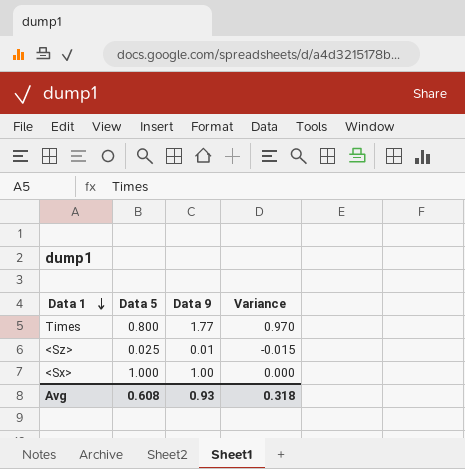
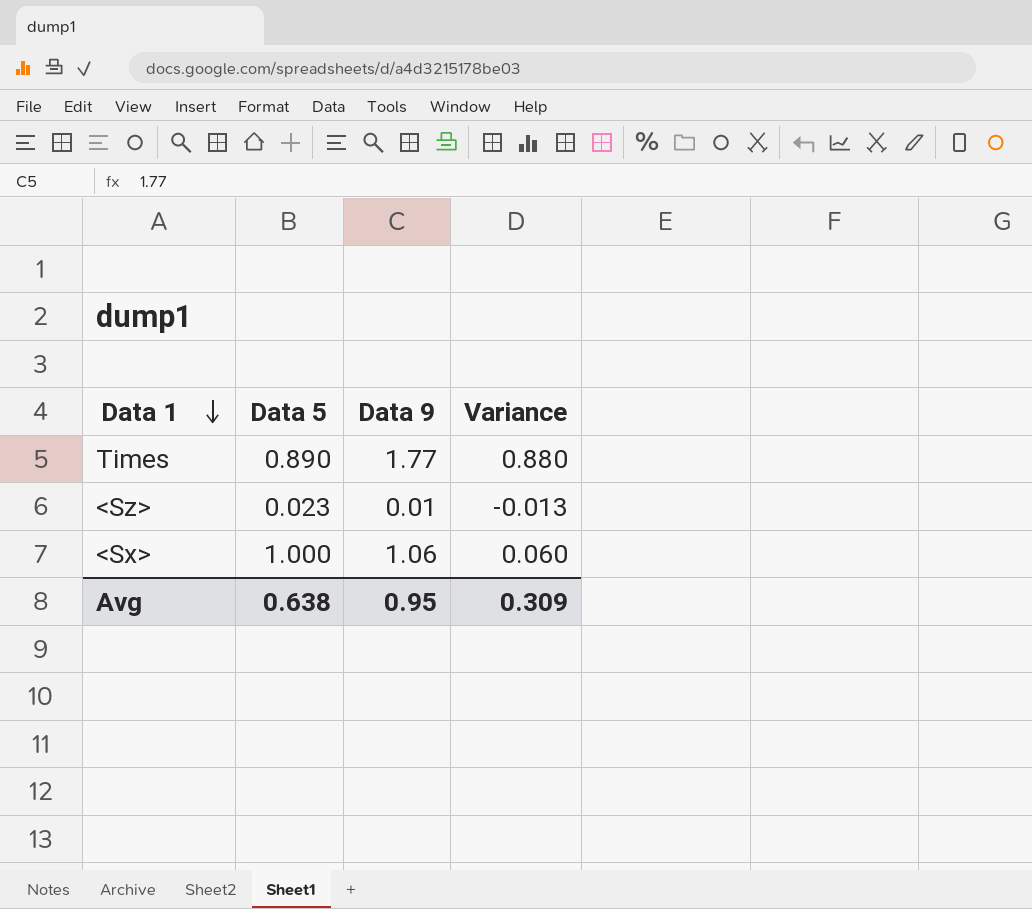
Times | Data 5: 0.800 -> 0.890
Times | Variance: 0.970 -> 0.880
<Sz> | Data 5: 0.025 -> 0.023
<Sz> | Variance: -0.015 -> -0.013
<Sx> | Data 9: 1.00 -> 1.06
<Sx> | Variance: 0.000 -> 0.060
Avg | Data 5: 0.608 -> 0.638
Avg | Data 9: 0.93 -> 0.95
Avg | Variance: 0.318 -> 0.309

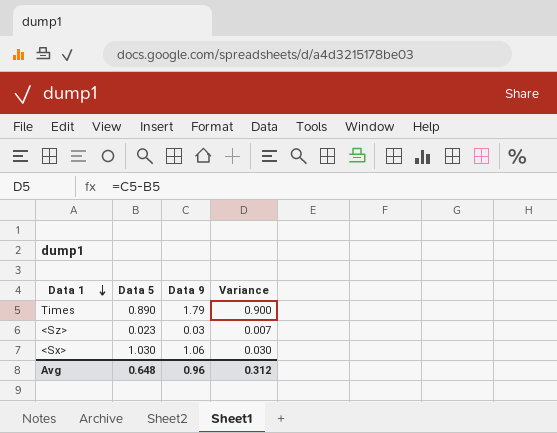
Times | Data 9: 1.77 -> 1.79
Times | Variance: 0.880 -> 0.900
<Sz> | Data 9: 0.01 -> 0.03
<Sz> | Variance: -0.013 -> 0.007
<Sx> | Data 5: 1.000 -> 1.030
<Sx> | Variance: 0.060 -> 0.030
Avg | Data 5: 0.638 -> 0.648
Avg | Data 9: 0.95 -> 0.96
Avg | Variance: 0.309 -> 0.312

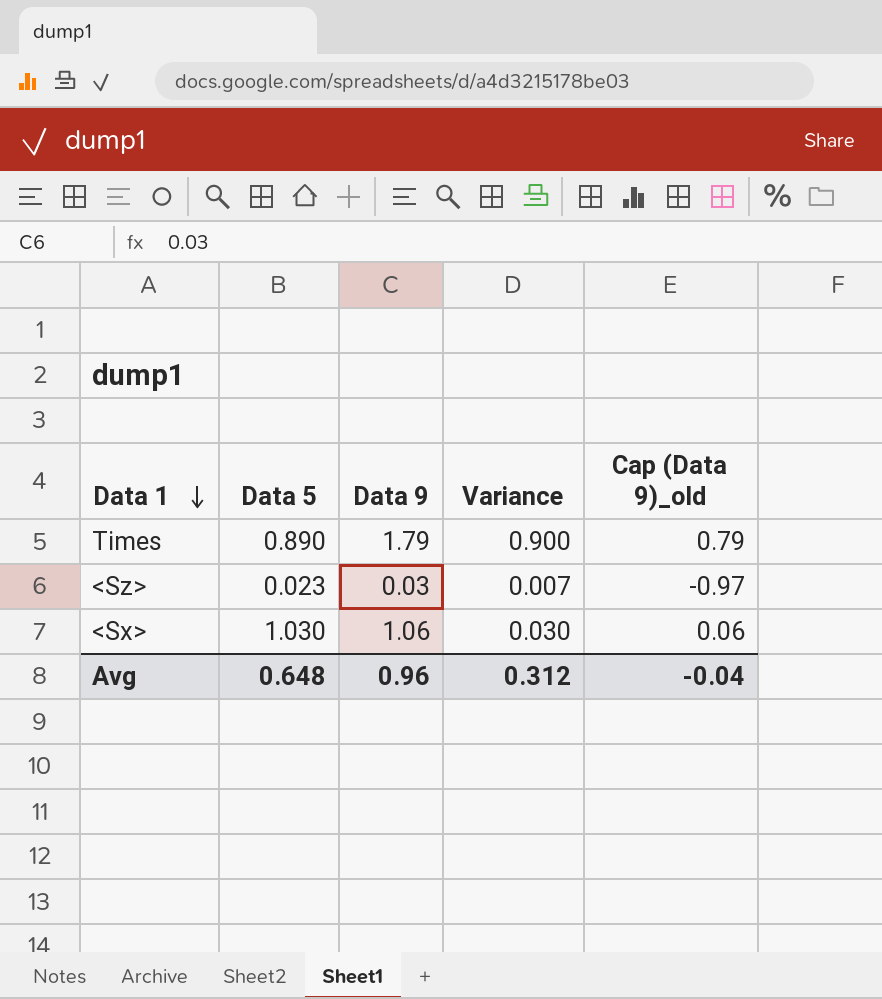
column Cap (Data 9)_old | formula: none -> [Data 9] - 1

